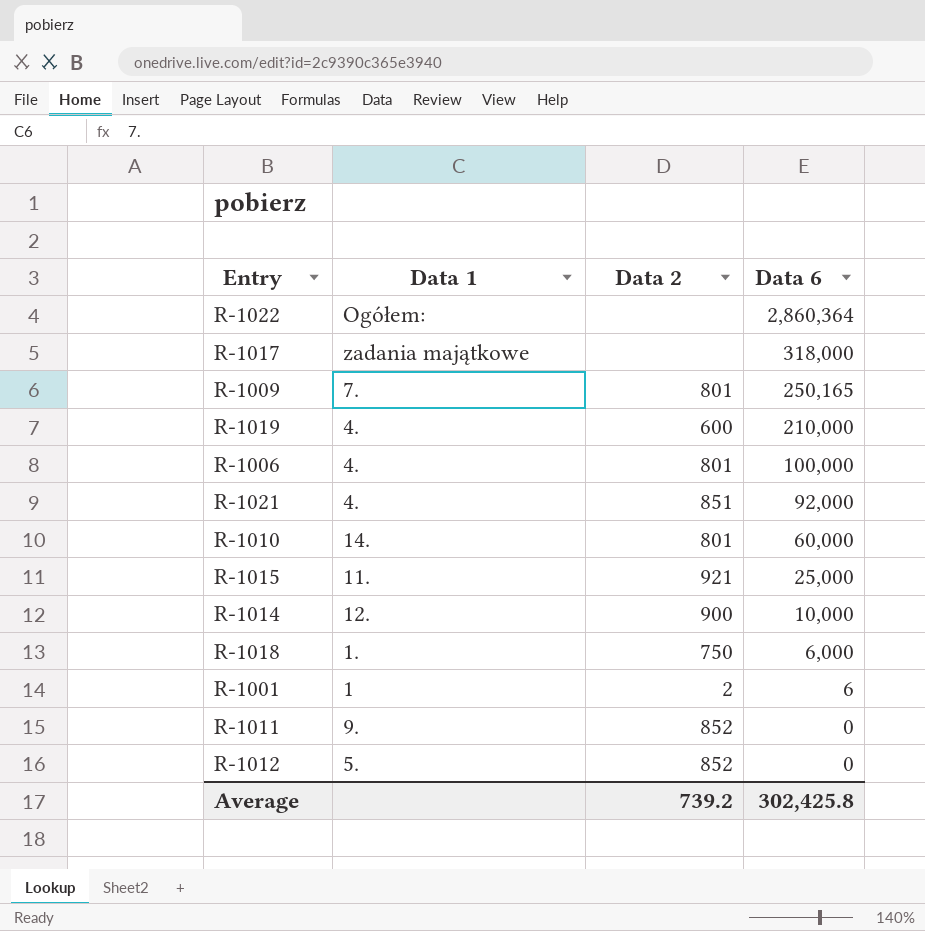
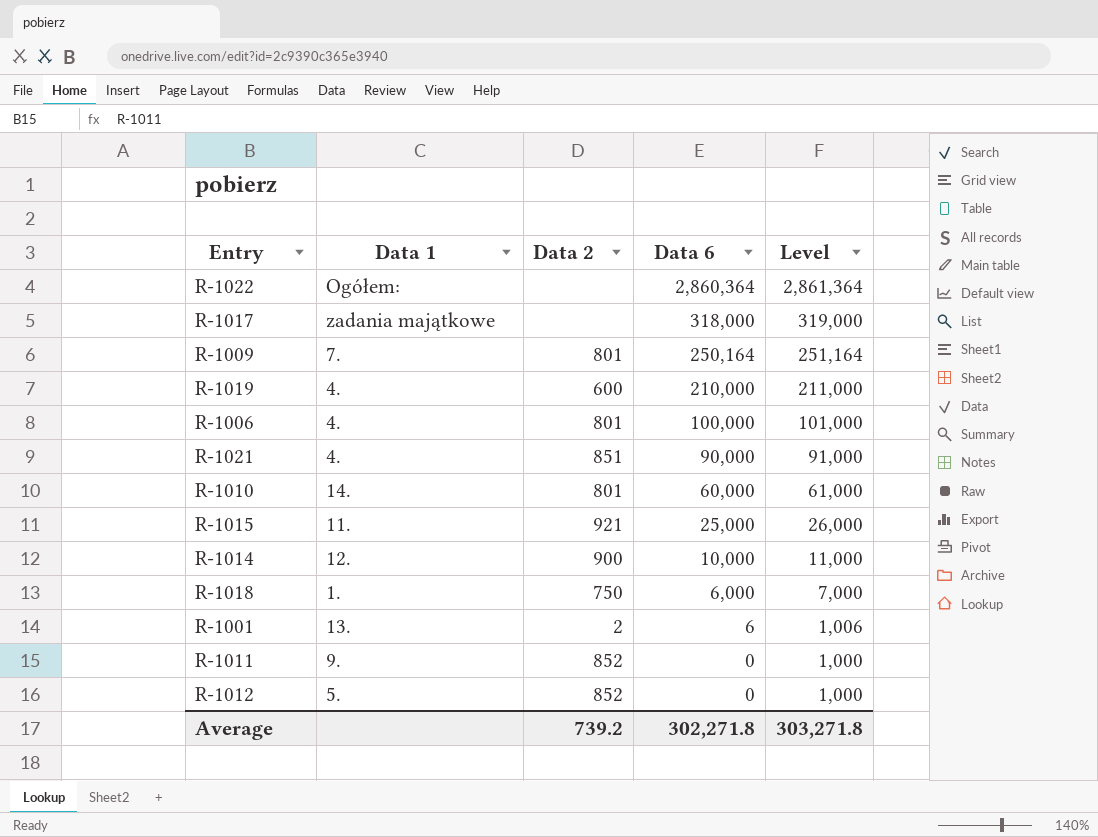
column Level | formula: none -> [Data 6] + 1000
R-1009 | Data 6: 250,165 -> 250,164
R-1021 | Data 6: 92,000 -> 90,000
R-1001 | Data 1: 1 -> 13.
Average | Data 6: 302,425.8 -> 302,271.8

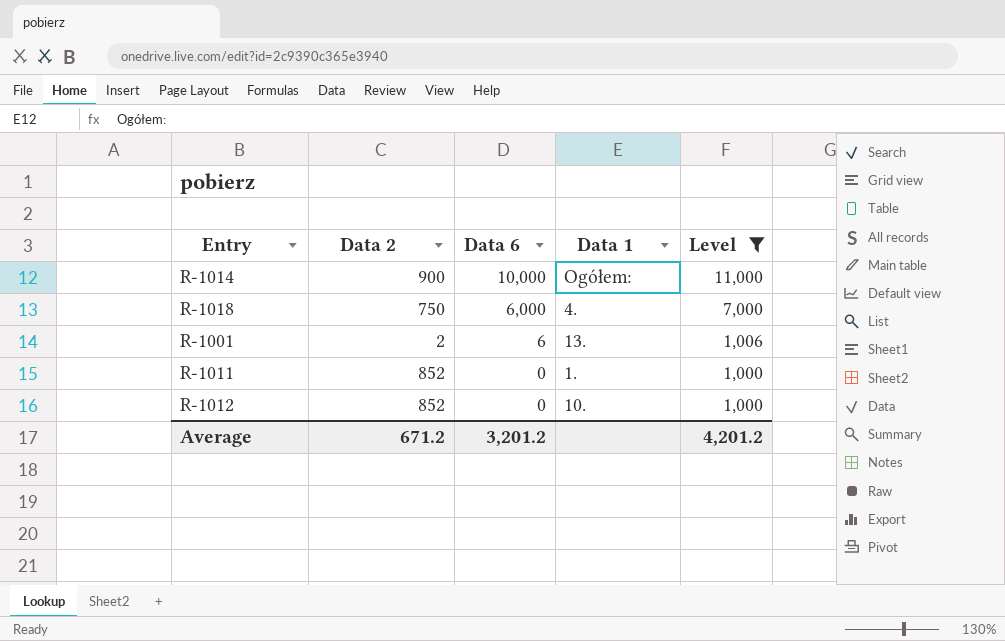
filter: none -> Level <= 11,000
column Data 1 | position: 2 -> 4
R-1014 | Data 1: 12. -> Ogółem:
R-1018 | Data 1: 1. -> 4.
R-1011 | Data 1: 9. -> 1.
R-1012 | Data 1: 5. -> 10.
Average | Data 2: 739.2 -> 671.2
Average | Data 6: 302,271.8 -> 3,201.2
Average | Level: 303,271.8 -> 4,201.2

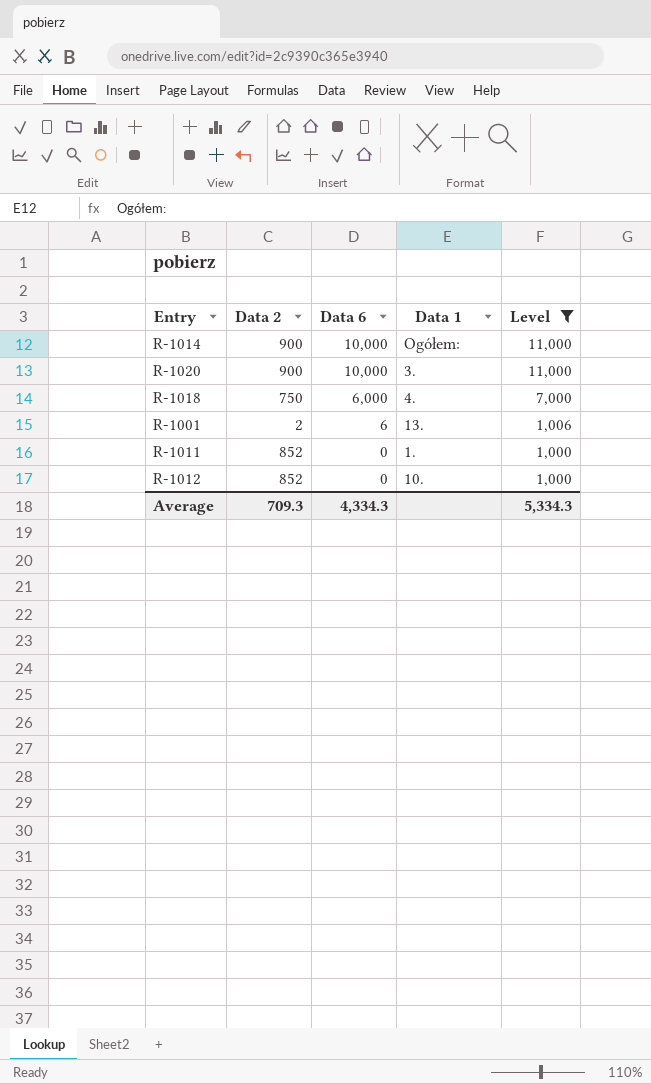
row R-1020: none -> 900 | 10,000 | 3. | 11,000
Average | Data 2: 671.2 -> 709.3
Average | Data 6: 3,201.2 -> 4,334.3
Average | Level: 4,201.2 -> 5,334.3

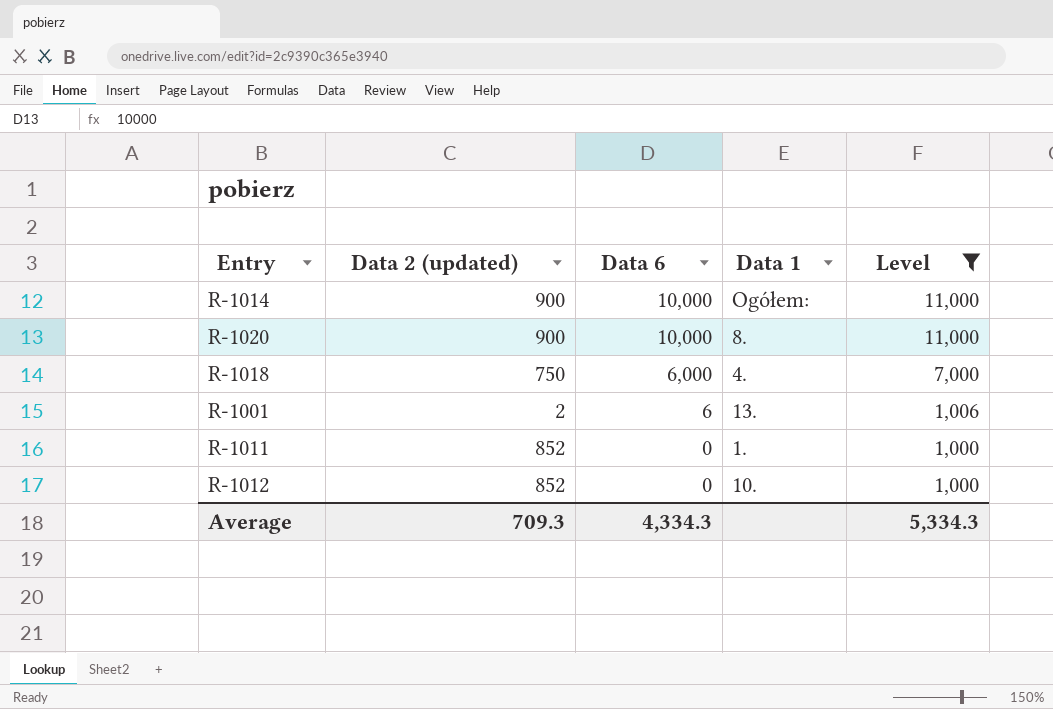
column name: Data 2 -> Data 2 (updated)
R-1020 | Data 1: 3. -> 8.

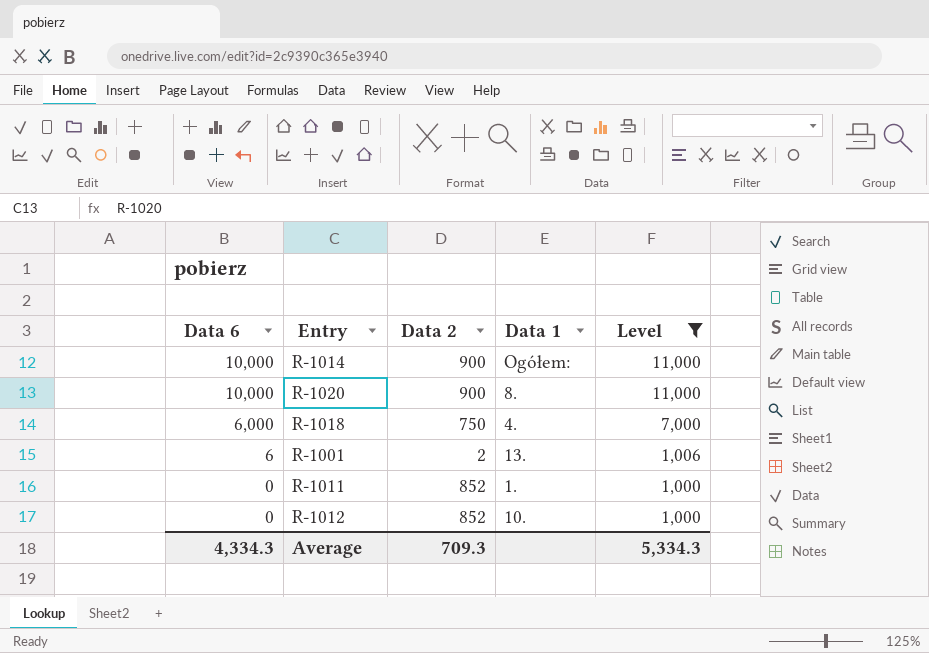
column Data 6 | position: 3 -> 1
column name: Data 2 (updated) -> Data 2

